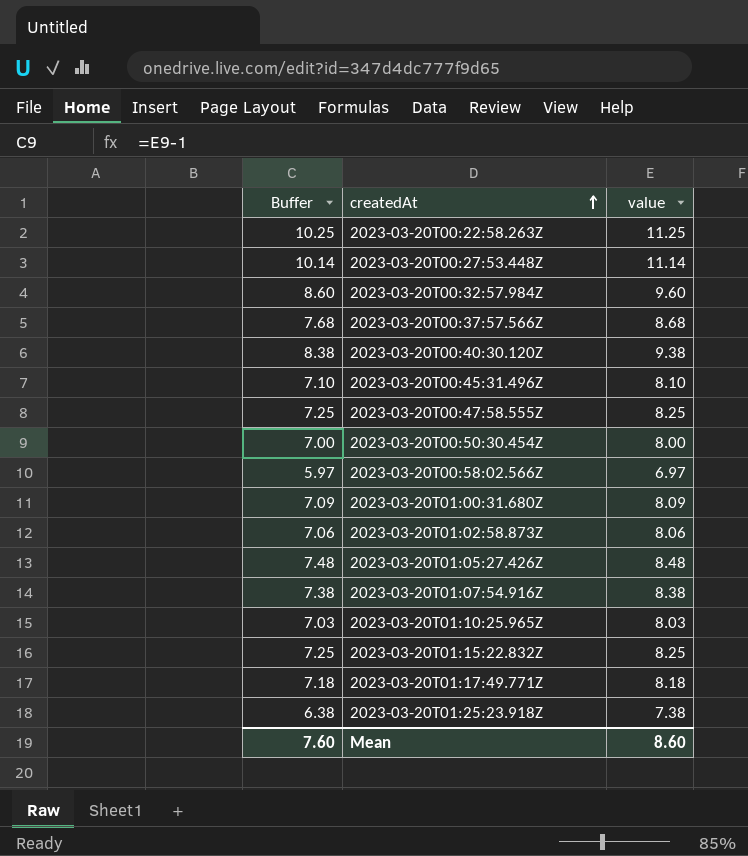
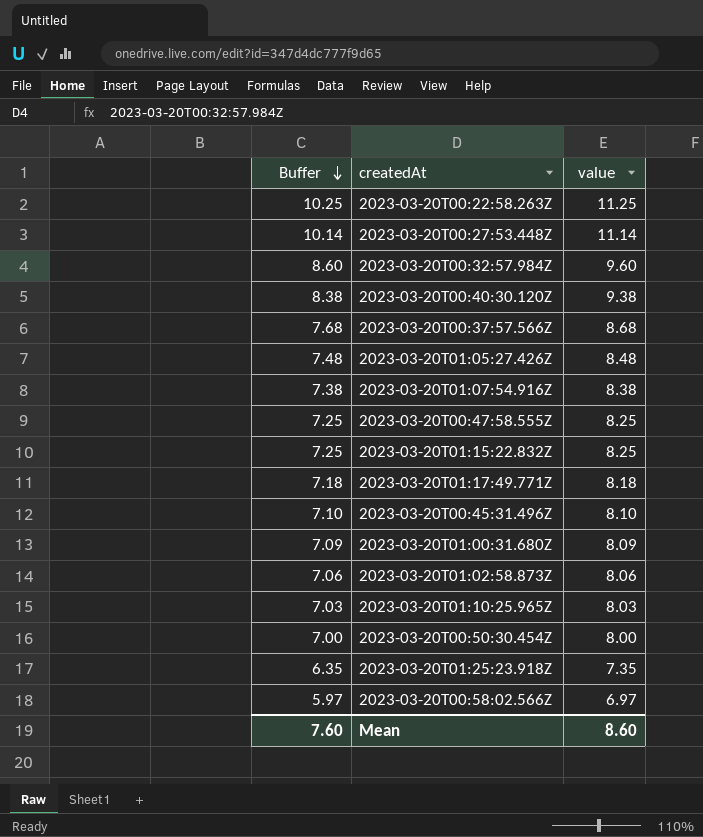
row order: createdAt ascending -> Buffer descending
2023-03-20T01:25:23.918Z | Buffer: 6.38 -> 6.35
2023-03-20T01:25:23.918Z | value: 7.38 -> 7.35

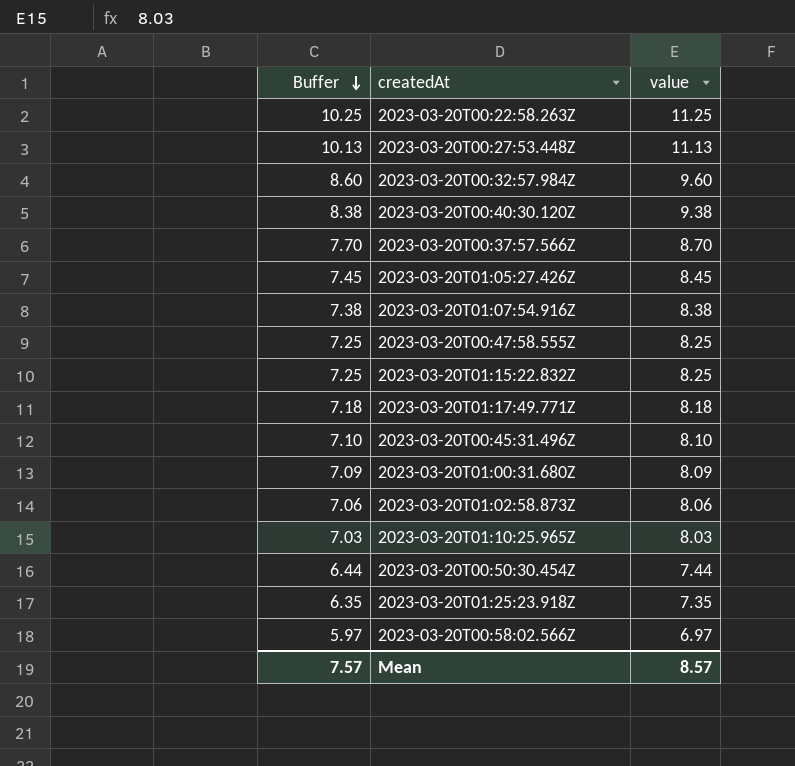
2023-03-20T00:27:53.448Z | Buffer: 10.14 -> 10.13
2023-03-20T00:27:53.448Z | value: 11.14 -> 11.13
2023-03-20T00:37:57.566Z | Buffer: 7.68 -> 7.70
2023-03-20T00:37:57.566Z | value: 8.68 -> 8.70
2023-03-20T01:05:27.426Z | Buffer: 7.48 -> 7.45
2023-03-20T01:05:27.426Z | value: 8.48 -> 8.45
2023-03-20T00:50:30.454Z | Buffer: 7.00 -> 6.44
2023-03-20T00:50:30.454Z | value: 8.00 -> 7.44
Mean | Buffer: 7.60 -> 7.57
Mean | value: 8.60 -> 8.57

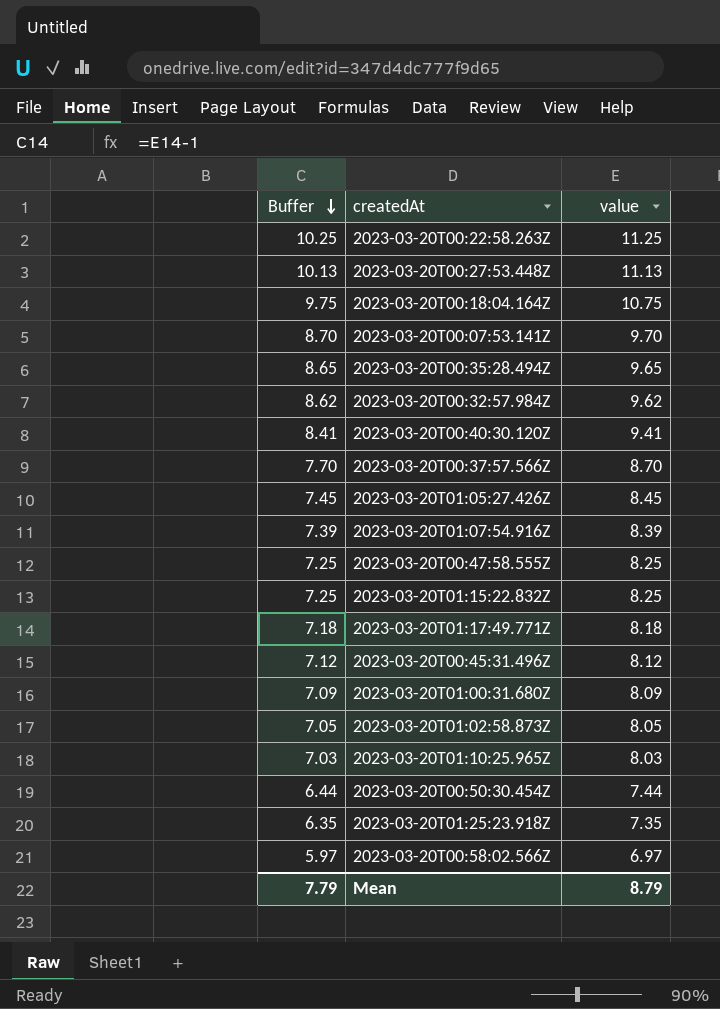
row 2023-03-20T00:18:04.164Z: none -> 9.75 | 10.75
row 2023-03-20T00:07:53.141Z: none -> 8.70 | 9.70
row 2023-03-20T00:35:28.494Z: none -> 8.65 | 9.65
2023-03-20T00:32:57.984Z | Buffer: 8.60 -> 8.62
2023-03-20T00:32:57.984Z | value: 9.60 -> 9.62
2023-03-20T00:40:30.120Z | Buffer: 8.38 -> 8.41
2023-03-20T00:40:30.120Z | value: 9.38 -> 9.41
2023-03-20T01:07:54.916Z | Buffer: 7.38 -> 7.39
2023-03-20T01:07:54.916Z | value: 8.38 -> 8.39
2023-03-20T00:45:31.496Z | Buffer: 7.10 -> 7.12
2023-03-20T00:45:31.496Z | value: 8.10 -> 8.12
2023-03-20T01:02:58.873Z | Buffer: 7.06 -> 7.05
2023-03-20T01:02:58.873Z | value: 8.06 -> 8.05
Mean | Buffer: 7.57 -> 7.79
Mean | value: 8.57 -> 8.79

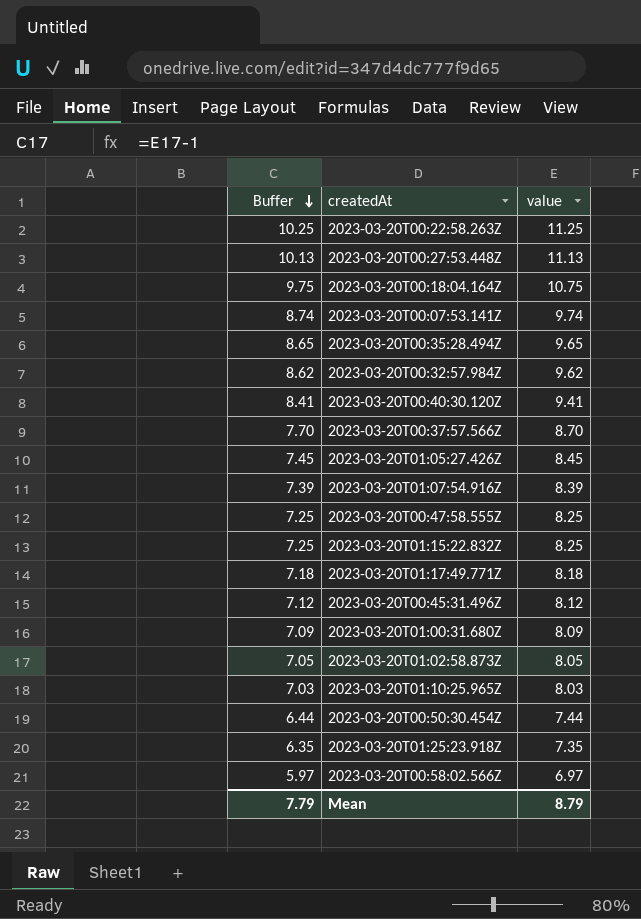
2023-03-20T00:07:53.141Z | Buffer: 8.70 -> 8.74
2023-03-20T00:07:53.141Z | value: 9.70 -> 9.74

